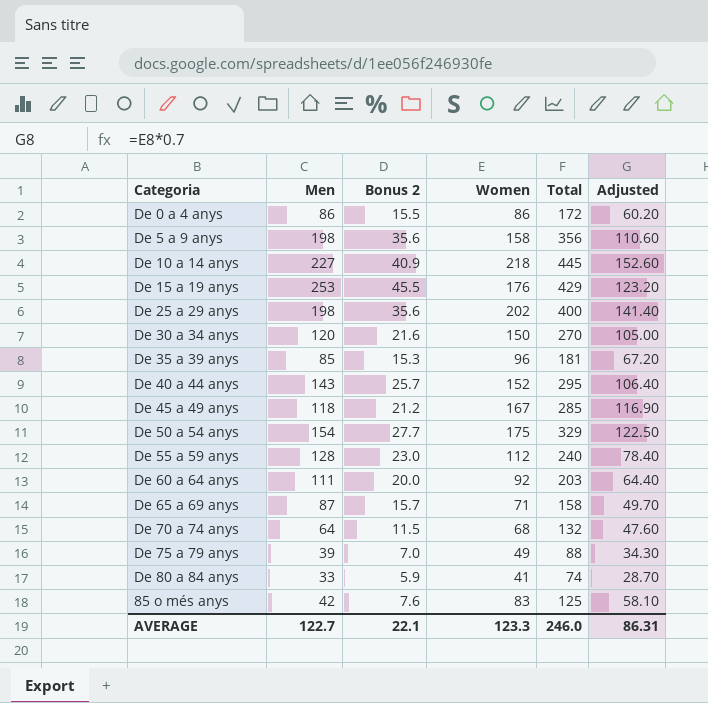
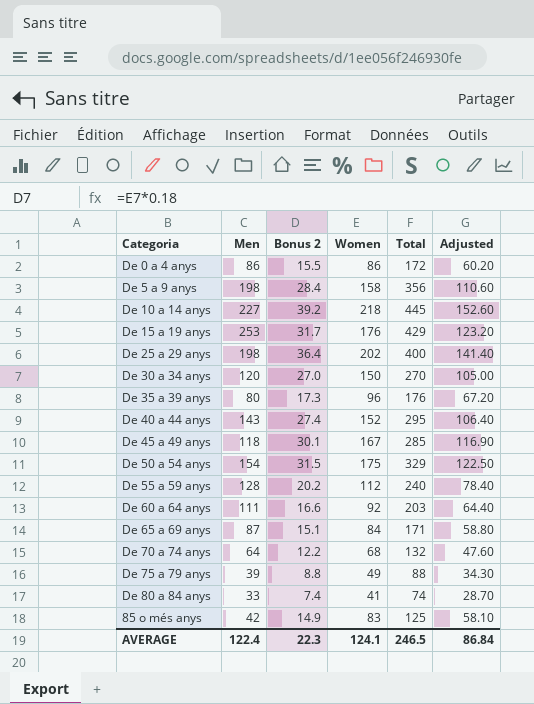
column Bonus 2 | formula: [Men] * 0.18 -> [Women] * 0.18
De 35 a 39 anys | Men: 85 -> 80
De 35 a 39 anys | Total: 181 -> 176
De 65 a 69 anys | Women: 71 -> 84
De 65 a 69 anys | Total: 158 -> 171
De 65 a 69 anys | Adjusted: 49.70 -> 58.80
AVERAGE | Men: 122.7 -> 122.4
AVERAGE | Bonus 2: 22.1 -> 22.3
AVERAGE | Women: 123.3 -> 124.1
AVERAGE | Total: 246.0 -> 246.5
AVERAGE | Adjusted: 86.31 -> 86.84

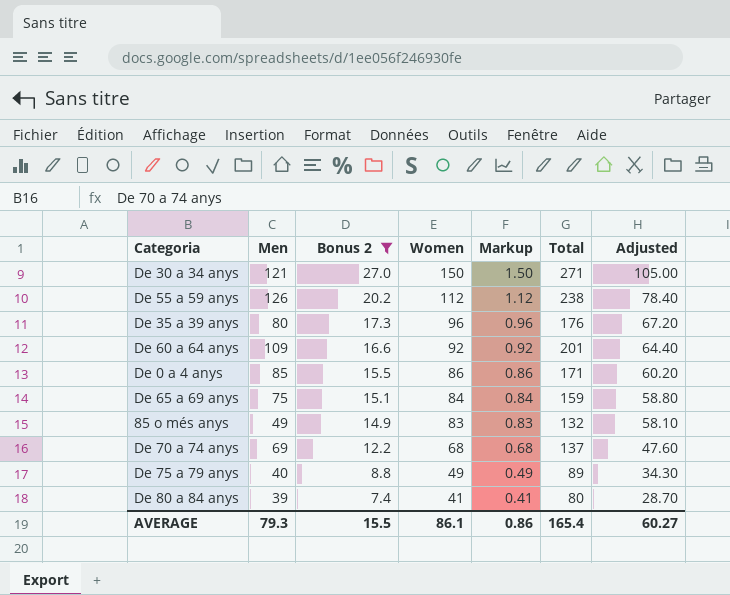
filter: none -> Bonus 2 <= 27.0
row order: none -> Bonus 2 descending
column Markup | formula: none -> [Women] * 0.01
De 30 a 34 anys | Men: 120 -> 121
De 30 a 34 anys | Total: 270 -> 271
De 55 a 59 anys | Men: 128 -> 126
De 55 a 59 anys | Total: 240 -> 238
De 60 a 64 anys | Men: 111 -> 109
De 60 a 64 anys | Total: 203 -> 201
De 0 a 4 anys | Men: 86 -> 85
De 0 a 4 anys | Total: 172 -> 171
De 65 a 69 anys | Men: 87 -> 75
De 65 a 69 anys | Total: 171 -> 159
85 o més anys | Men: 42 -> 49
85 o més anys | Total: 125 -> 132
De 70 a 74 anys | Men: 64 -> 69
De 70 a 74 anys | Total: 132 -> 137
De 75 a 79 anys | Men: 39 -> 40
De 75 a 79 anys | Total: 88 -> 89
De 80 a 84 anys | Men: 33 -> 39
De 80 a 84 anys | Total: 74 -> 80
AVERAGE | Men: 122.4 -> 79.3
AVERAGE | Bonus 2: 22.3 -> 15.5
AVERAGE | Women: 124.1 -> 86.1
AVERAGE | Total: 246.5 -> 165.4
AVERAGE | Adjusted: 86.84 -> 60.27

